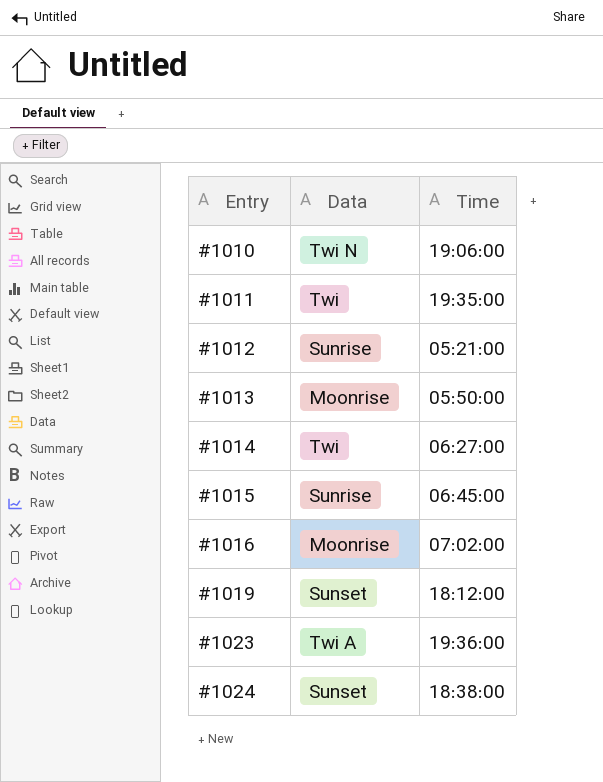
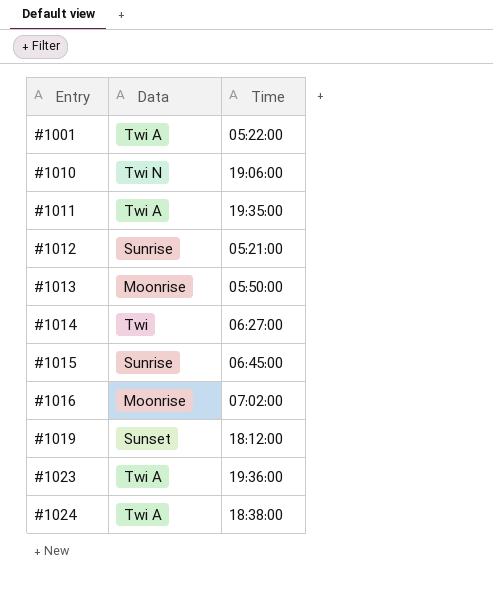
row #1001: none -> Twi A | 05:22:00
#1011 | Data: Twi -> Twi A
#1024 | Data: Sunset -> Twi A

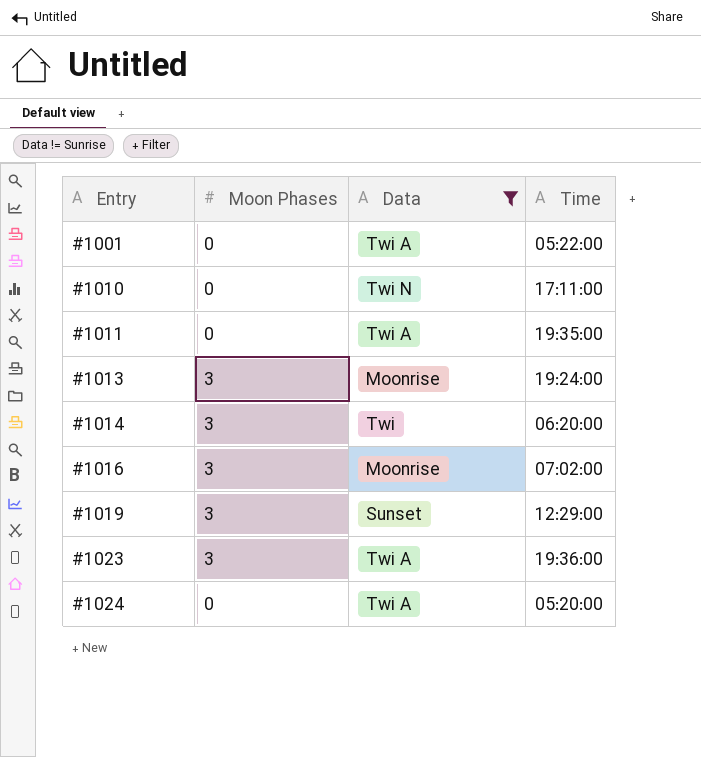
filter: none -> Data != Sunrise
column Moon Phases | position: none -> 2
#1010 | Time: 19:06:00 -> 17:11:00
#1013 | Time: 05:50:00 -> 19:24:00
#1014 | Time: 06:27:00 -> 06:20:00
#1019 | Time: 18:12:00 -> 12:29:00
#1024 | Time: 18:38:00 -> 05:20:00

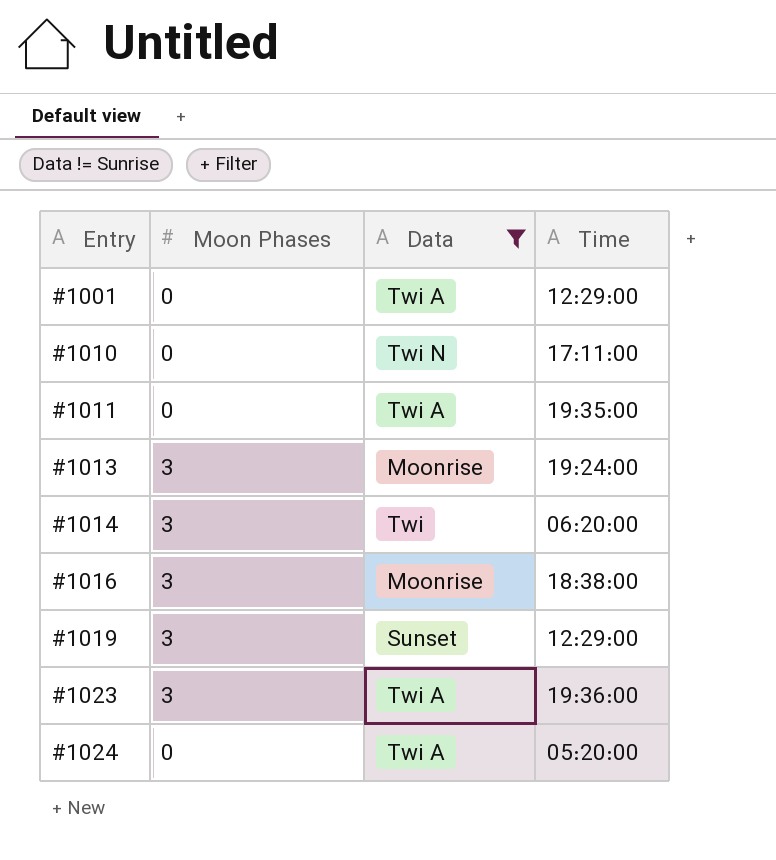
#1001 | Time: 05:22:00 -> 12:29:00
#1016 | Time: 07:02:00 -> 18:38:00

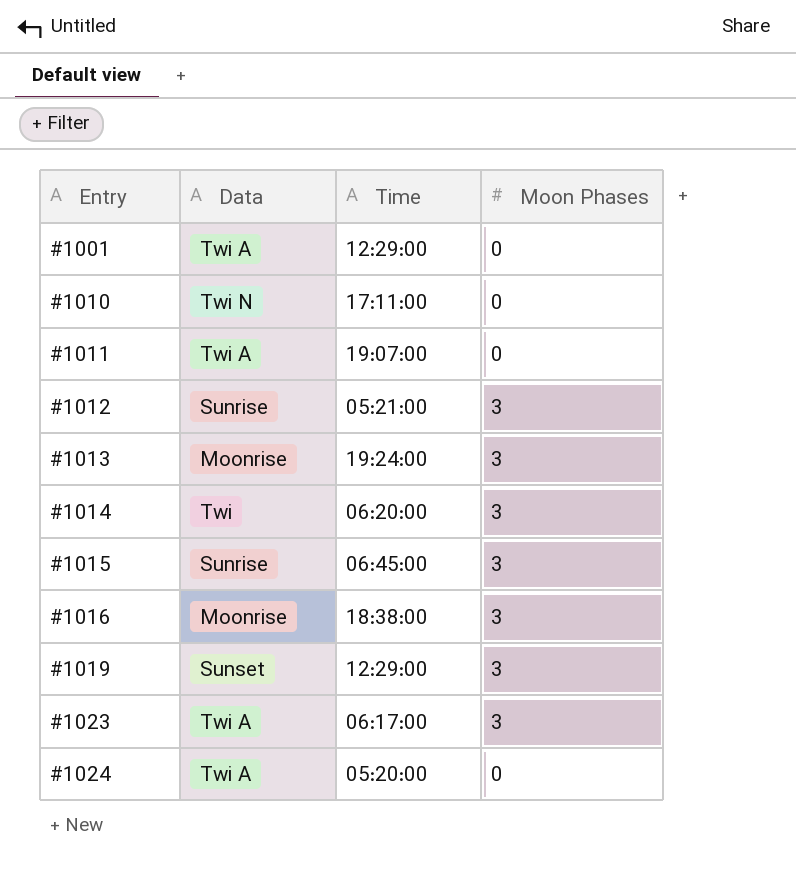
filter: Data != Sunrise -> none
column Moon Phases | position: 2 -> 4
#1011 | Time: 19:35:00 -> 19:07:00
#1023 | Time: 19:36:00 -> 06:17:00

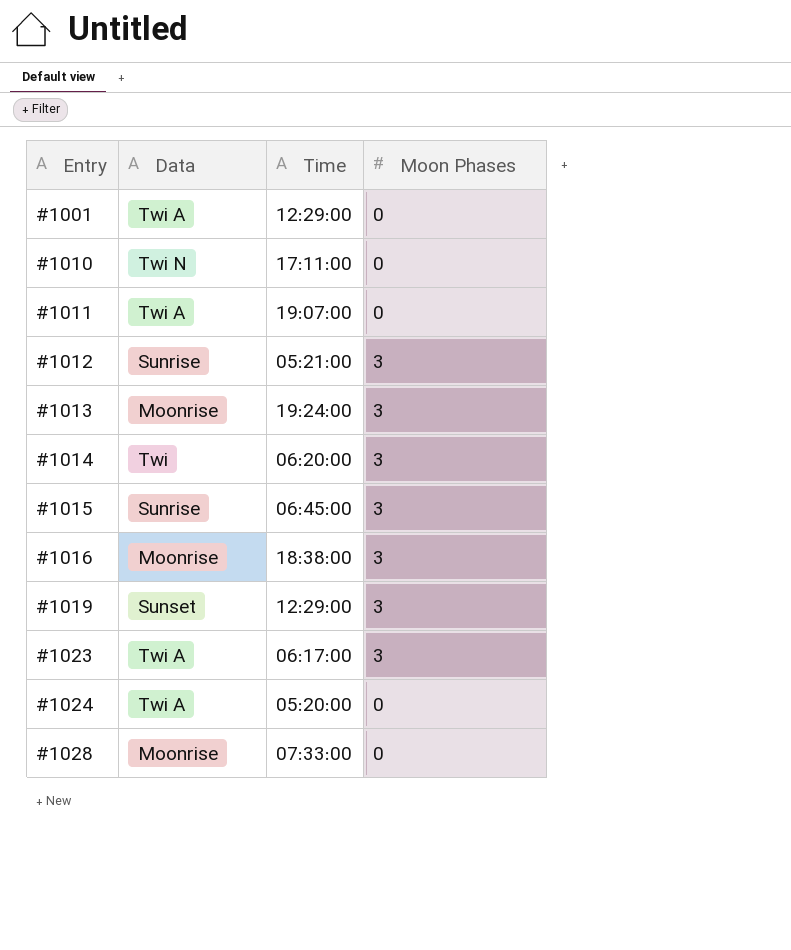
row #1028: none -> Moonrise | 07:33:00 | 0

